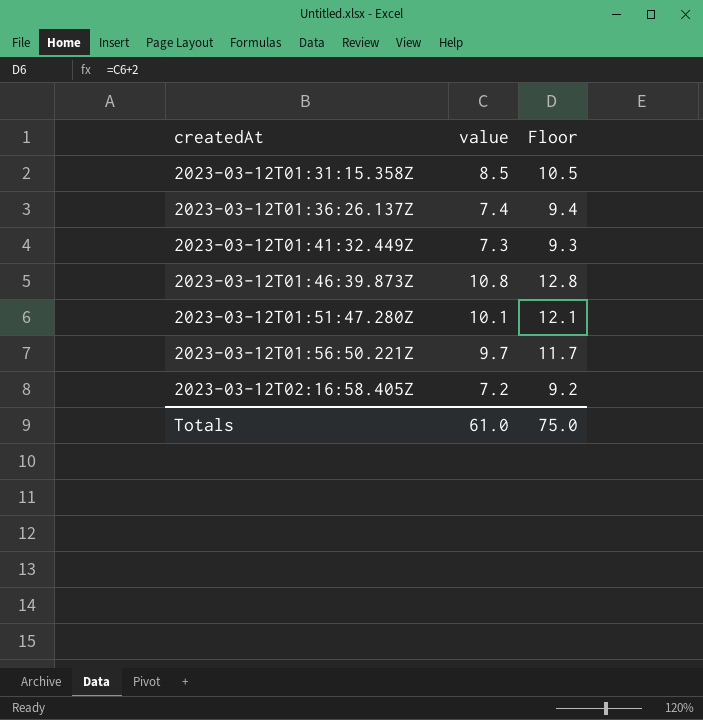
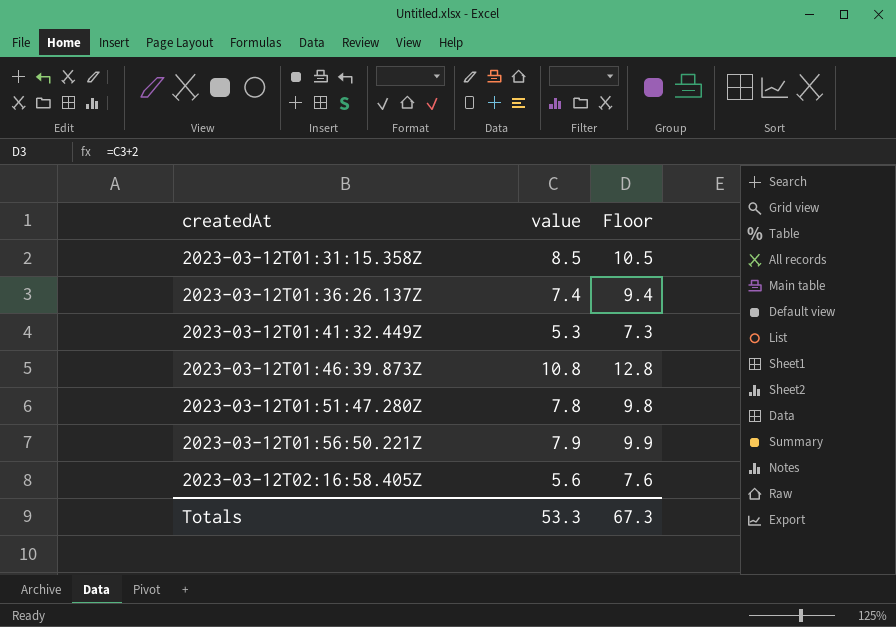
2023-03-12T01:41:32.449Z | value: 7.3 -> 5.3
2023-03-12T01:41:32.449Z | Floor: 9.3 -> 7.3
2023-03-12T01:51:47.280Z | value: 10.1 -> 7.8
2023-03-12T01:51:47.280Z | Floor: 12.1 -> 9.8
2023-03-12T01:56:50.221Z | value: 9.7 -> 7.9
2023-03-12T01:56:50.221Z | Floor: 11.7 -> 9.9
2023-03-12T02:16:58.405Z | value: 7.2 -> 5.6
2023-03-12T02:16:58.405Z | Floor: 9.2 -> 7.6
Totals | value: 61.0 -> 53.3
Totals | Floor: 75.0 -> 67.3

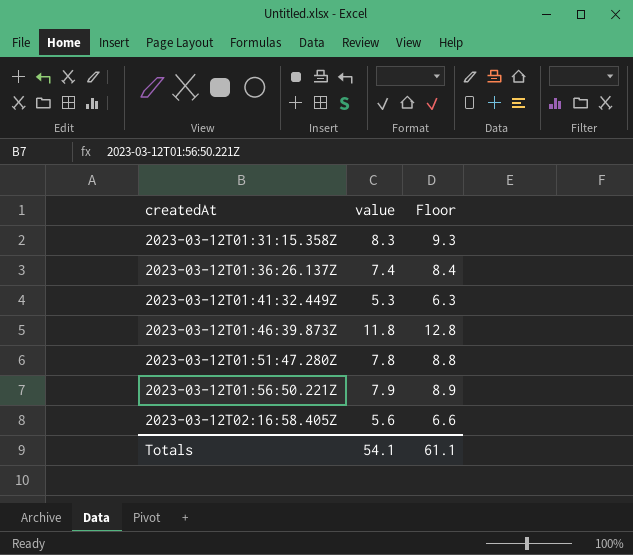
column Floor | formula: [value] + 2 -> [value] + 1
2023-03-12T01:31:15.358Z | value: 8.5 -> 8.3
2023-03-12T01:46:39.873Z | value: 10.8 -> 11.8
Totals | value: 53.3 -> 54.1
Totals | Floor: 67.3 -> 61.1

